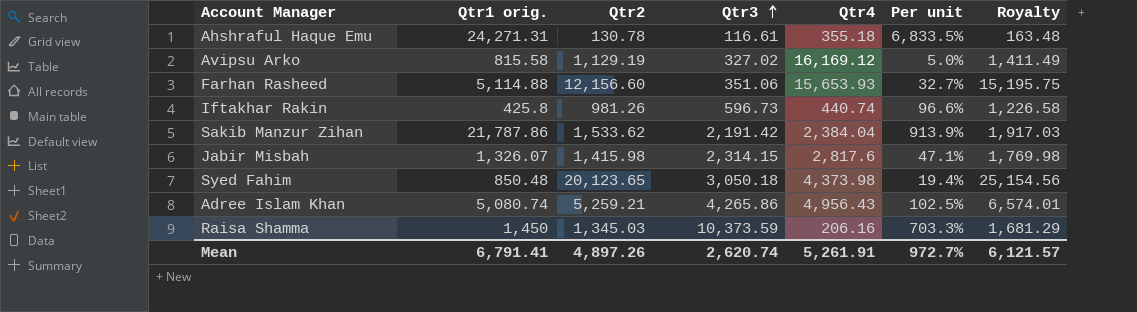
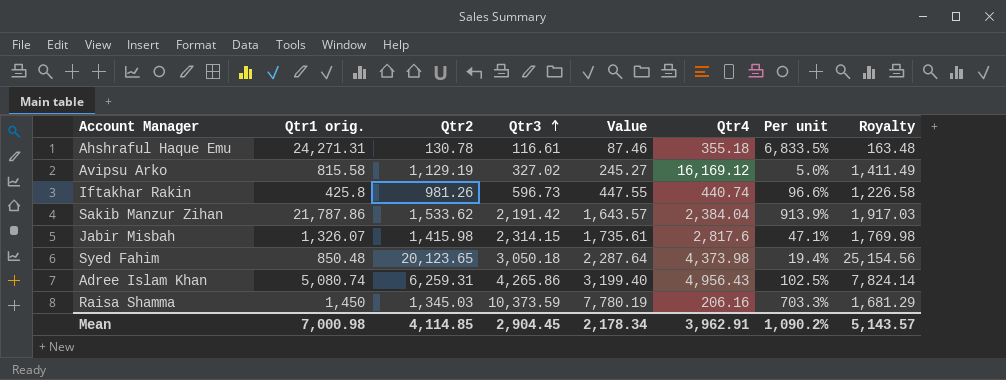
column Value | formula: none -> [Qtr3] * 0.75
row Farhan Rasheed: 5,114.88 | 12,156.60 | 351.06 | 15,653.93 | 32.7% | 15,195.75 -> none
Adree Islam Khan | Qtr2: 5,259.21 -> 6,259.31
Adree Islam Khan | Royalty: 6,574.01 -> 7,824.14
Mean | Qtr1 orig.: 6,791.41 -> 7,000.98
Mean | Qtr2: 4,897.26 -> 4,114.85
Mean | Qtr3: 2,620.74 -> 2,904.45
Mean | Qtr4: 5,261.91 -> 3,962.91
Mean | Per unit: 972.7% -> 1,090.2%
Mean | Royalty: 6,121.57 -> 5,143.57

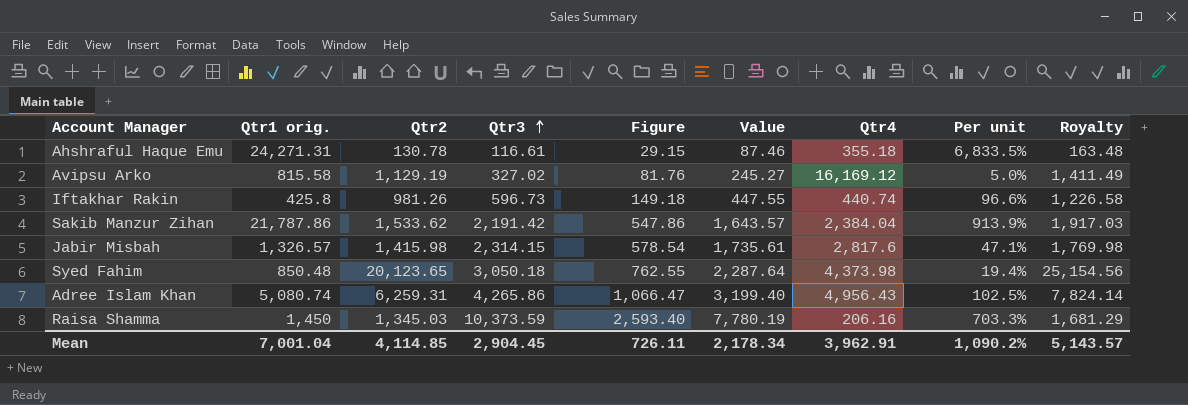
column Figure | formula: none -> [Qtr3] * 0.25
Jabir Misbah | Qtr1 orig.: 1,326.07 -> 1,326.57
Mean | Qtr1 orig.: 7,000.98 -> 7,001.04

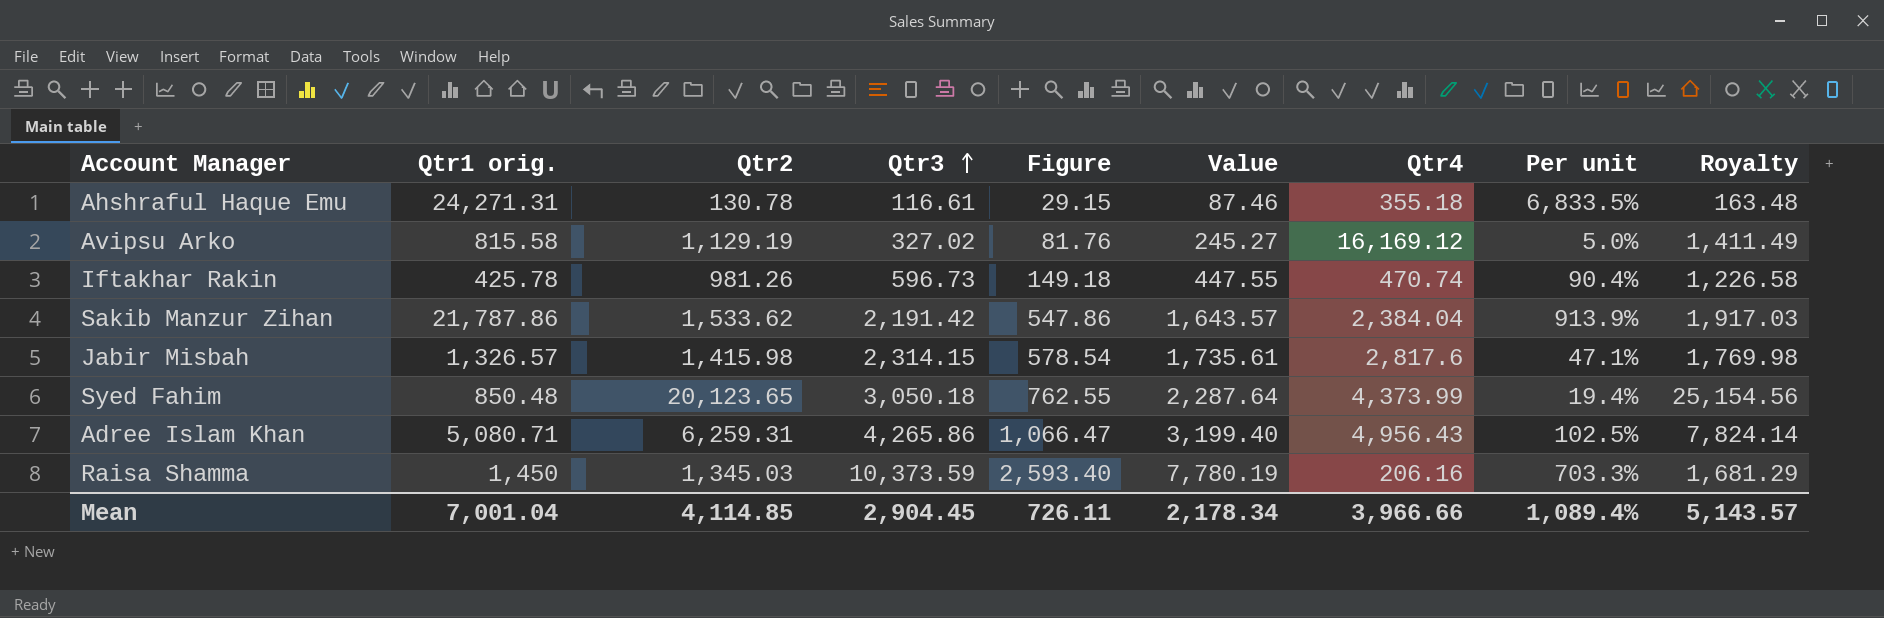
Iftakhar Rakin | Qtr1 orig.: 425.8 -> 425.78
Iftakhar Rakin | Qtr4: 440.74 -> 470.74
Iftakhar Rakin | Per unit: 96.6% -> 90.4%
Syed Fahim | Qtr4: 4,373.98 -> 4,373.99
Adree Islam Khan | Qtr1 orig.: 5,080.74 -> 5,080.71
Mean | Qtr4: 3,962.91 -> 3,966.66
Mean | Per unit: 1,090.2% -> 1,089.4%

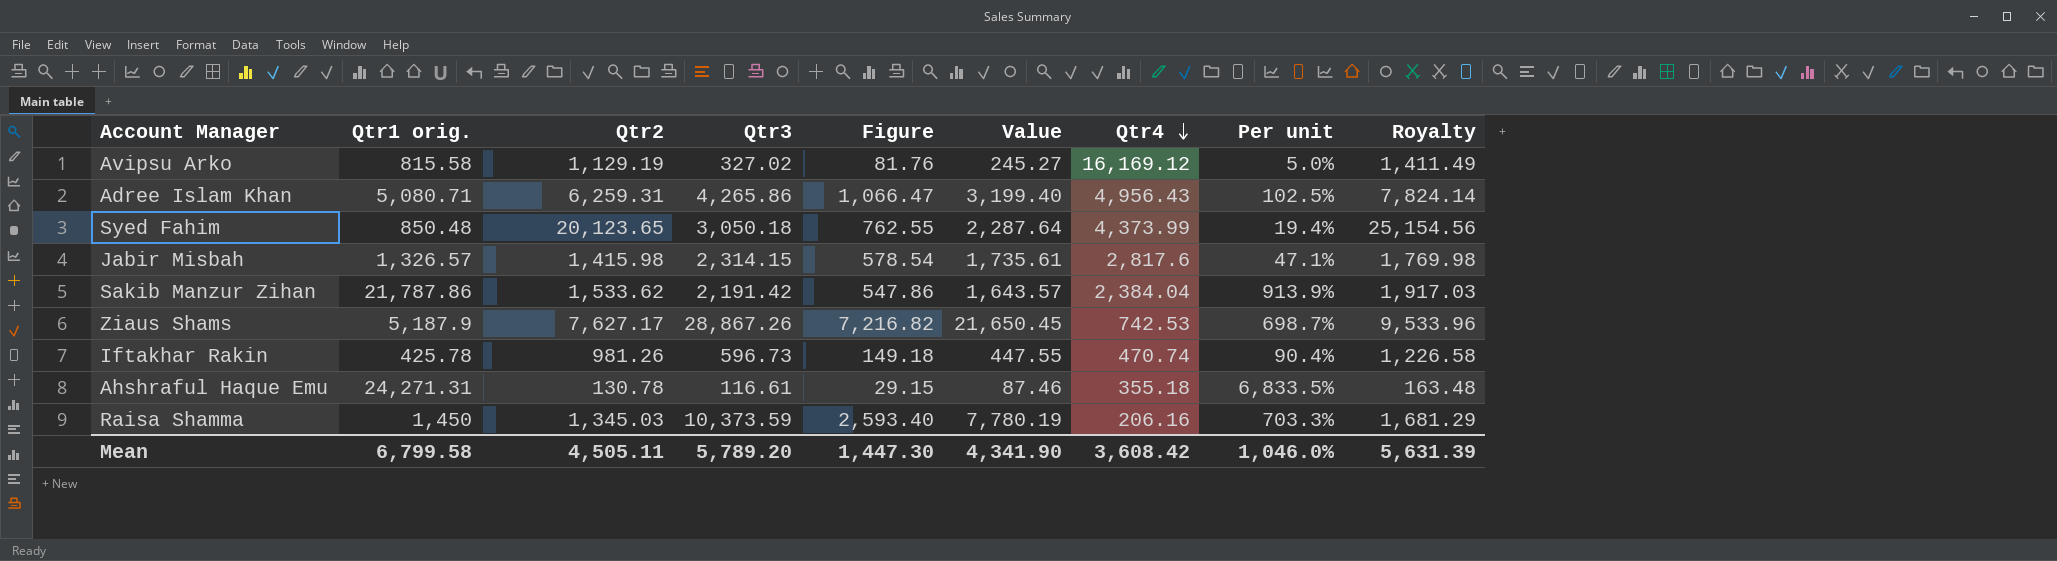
row order: Qtr3 ascending -> Qtr4 descending
row Ziaus Shams: none -> 5,187.9 | 7,627.17 | 28,867.26 | 7,216.82 | 21,650.45 | 742.53 | 698.7% | 9,533.96
Mean | Qtr1 orig.: 7,001.04 -> 6,799.58
Mean | Qtr2: 4,114.85 -> 4,505.11
Mean | Qtr3: 2,904.45 -> 5,789.20
Mean | Figure: 726.11 -> 1,447.30
Mean | Value: 2,178.34 -> 4,341.90
Mean | Qtr4: 3,966.66 -> 3,608.42
Mean | Per unit: 1,089.4% -> 1,046.0%
Mean | Royalty: 5,143.57 -> 5,631.39

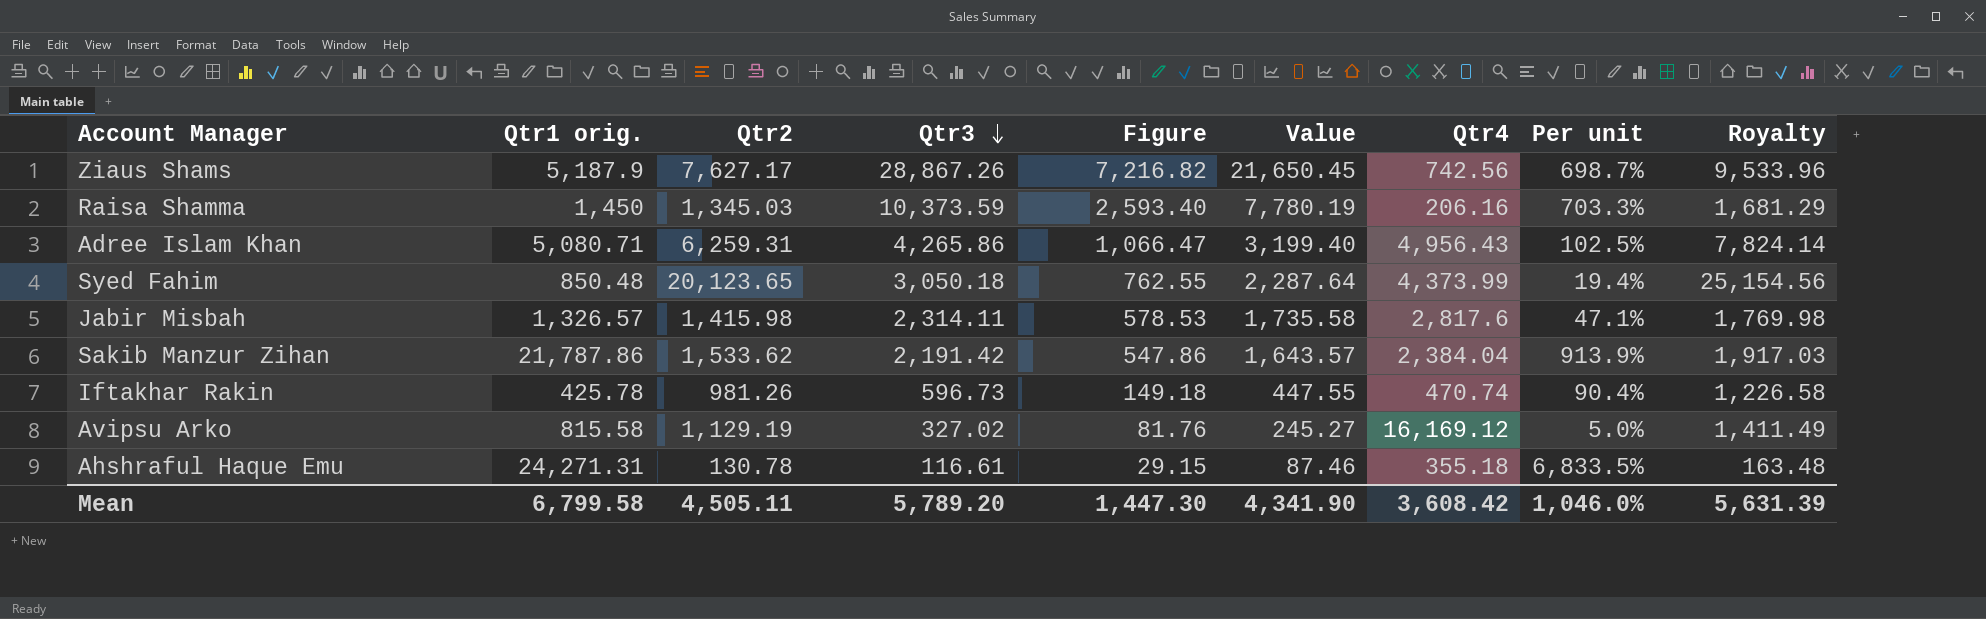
row order: Qtr4 descending -> Qtr3 descending
Ziaus Shams | Qtr4: 742.53 -> 742.56
Jabir Misbah | Qtr3: 2,314.15 -> 2,314.11
Jabir Misbah | Figure: 578.54 -> 578.53
Jabir Misbah | Value: 1,735.61 -> 1,735.58

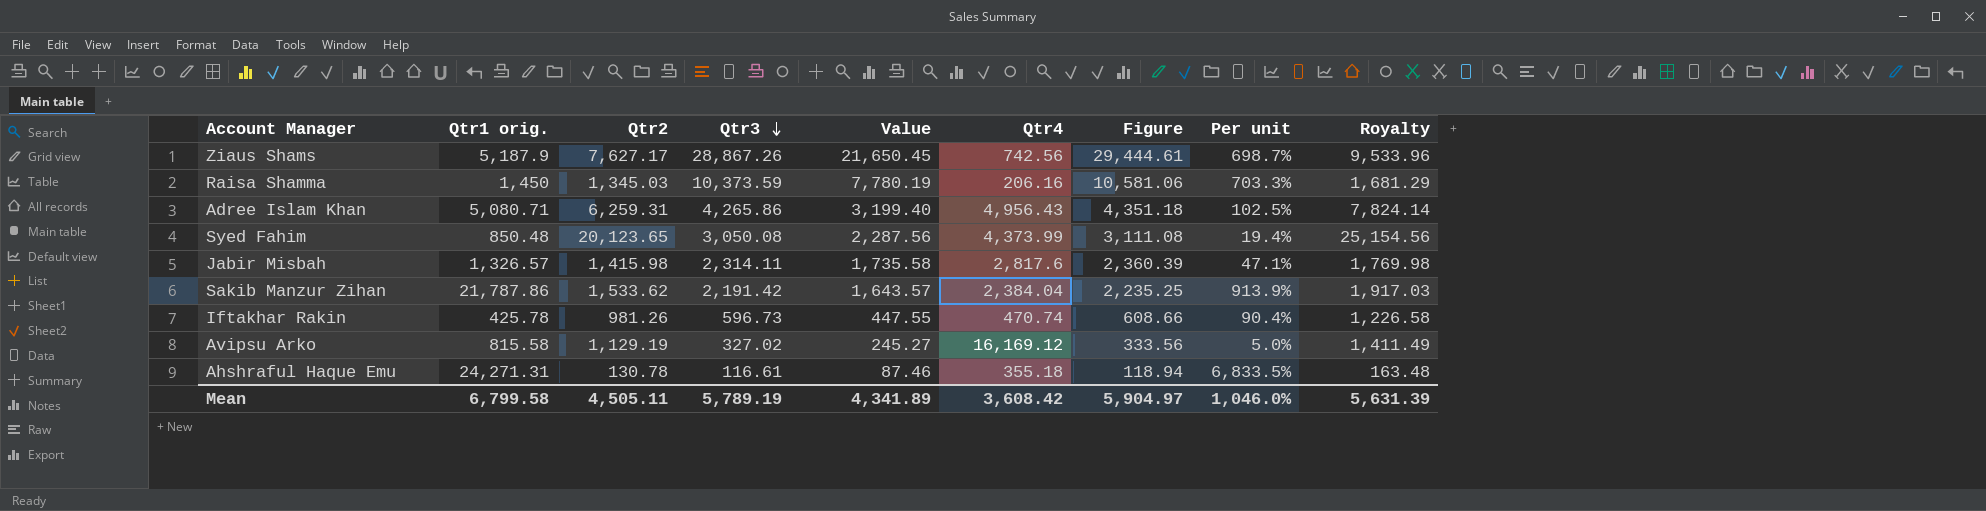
column Figure | formula: [Qtr3] * 0.25 -> [Qtr3] * 1.02
column Figure | position: 5 -> 7
Syed Fahim | Qtr3: 3,050.18 -> 3,050.08
Syed Fahim | Value: 2,287.64 -> 2,287.56
Mean | Qtr3: 5,789.20 -> 5,789.19
Mean | Value: 4,341.90 -> 4,341.89
Mean | Figure: 1,447.30 -> 5,904.97

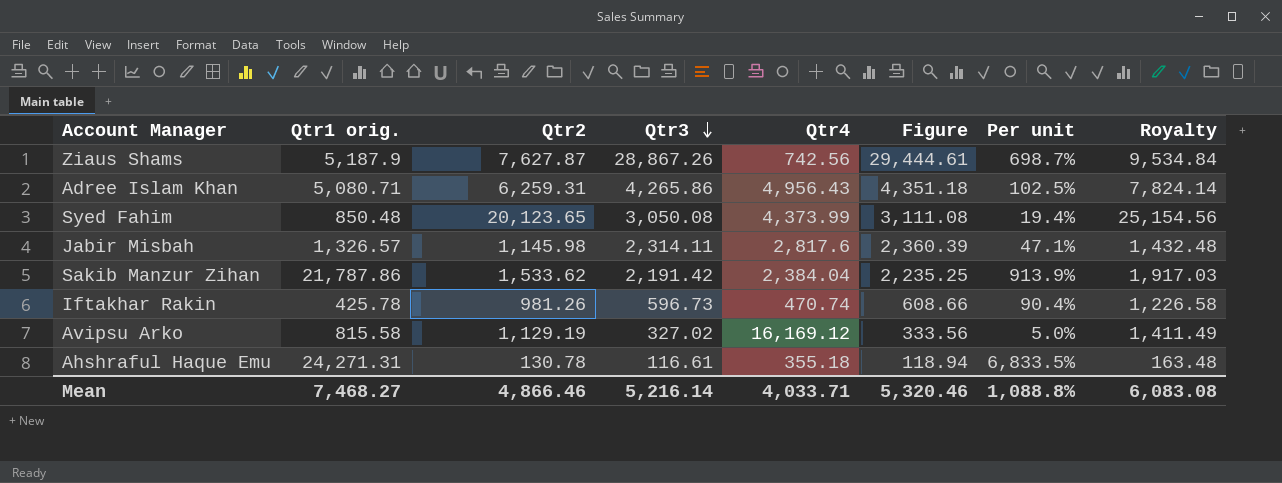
column Value | formula: [Qtr3] * 0.75 -> none
row Raisa Shamma: 1,450 | 1,345.03 | 10,373.59 | 7,780.19 | 206.16 | 10,581.06 | 703.3% | 1,681.29 -> none
Ziaus Shams | Qtr2: 7,627.17 -> 7,627.87
Ziaus Shams | Royalty: 9,533.96 -> 9,534.84
Jabir Misbah | Qtr2: 1,415.98 -> 1,145.98
Jabir Misbah | Royalty: 1,769.98 -> 1,432.48
Mean | Qtr1 orig.: 6,799.58 -> 7,468.27
Mean | Qtr2: 4,505.11 -> 4,866.46
Mean | Qtr3: 5,789.19 -> 5,216.14
Mean | Qtr4: 3,608.42 -> 4,033.71
Mean | Figure: 5,904.97 -> 5,320.46
Mean | Per unit: 1,046.0% -> 1,088.8%
Mean | Royalty: 5,631.39 -> 6,083.08

